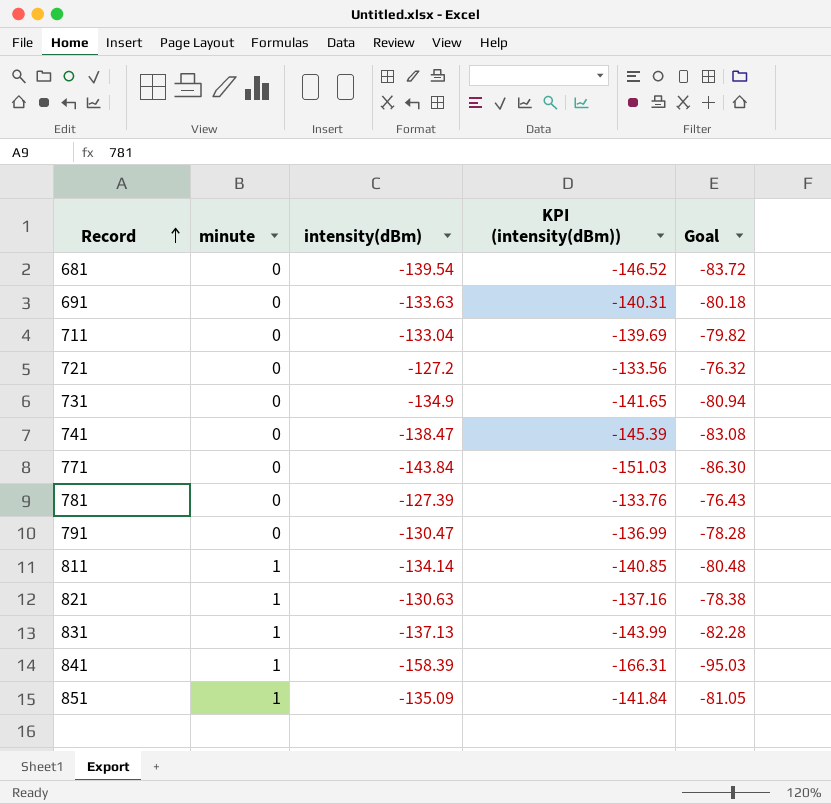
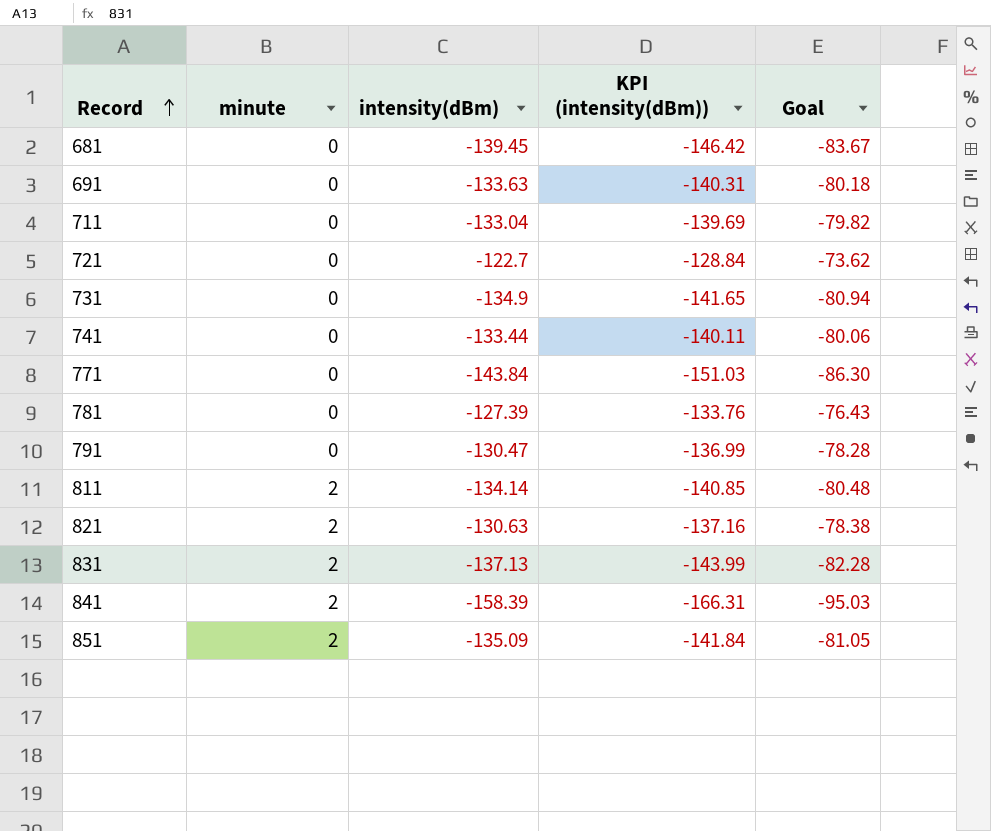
681 | intensity(dBm): -139.54 -> -139.45
681 | KPI (intensity(dBm)): -146.52 -> -146.42
681 | Goal: -83.72 -> -83.67
721 | intensity(dBm): -127.2 -> -122.7
721 | KPI (intensity(dBm)): -133.56 -> -128.84
721 | Goal: -76.32 -> -73.62
741 | intensity(dBm): -138.47 -> -133.44
741 | KPI (intensity(dBm)): -145.39 -> -140.11
741 | Goal: -83.08 -> -80.06
811 | minute: 1 -> 2
821 | minute: 1 -> 2
831 | minute: 1 -> 2
841 | minute: 1 -> 2
851 | minute: 1 -> 2

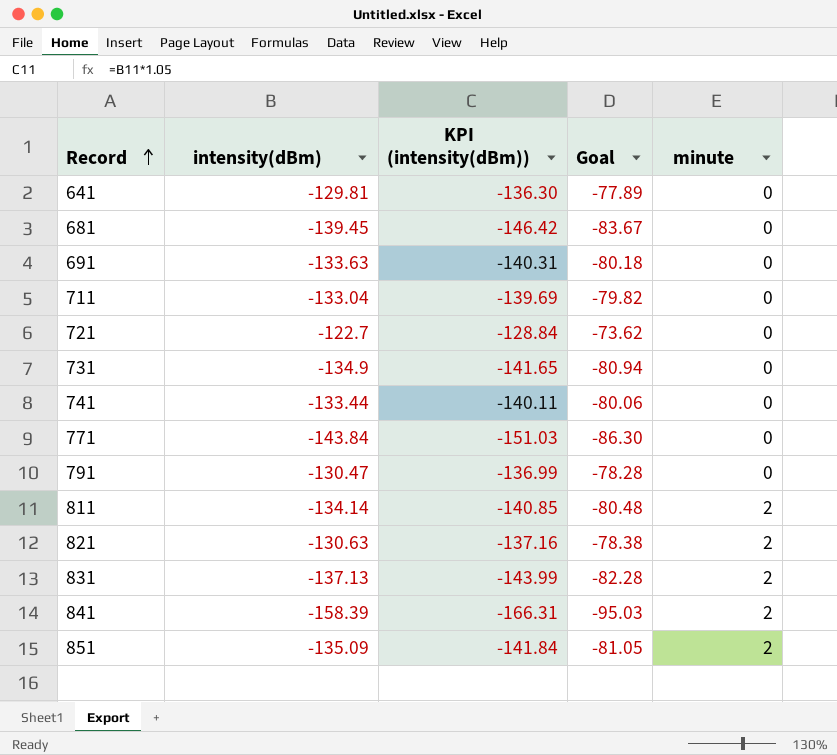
column minute | position: 2 -> 5
row 781: 0 | -127.39 | -133.76 | -76.43 -> none
row 641: none -> -129.81 | -136.30 | -77.89 | 0

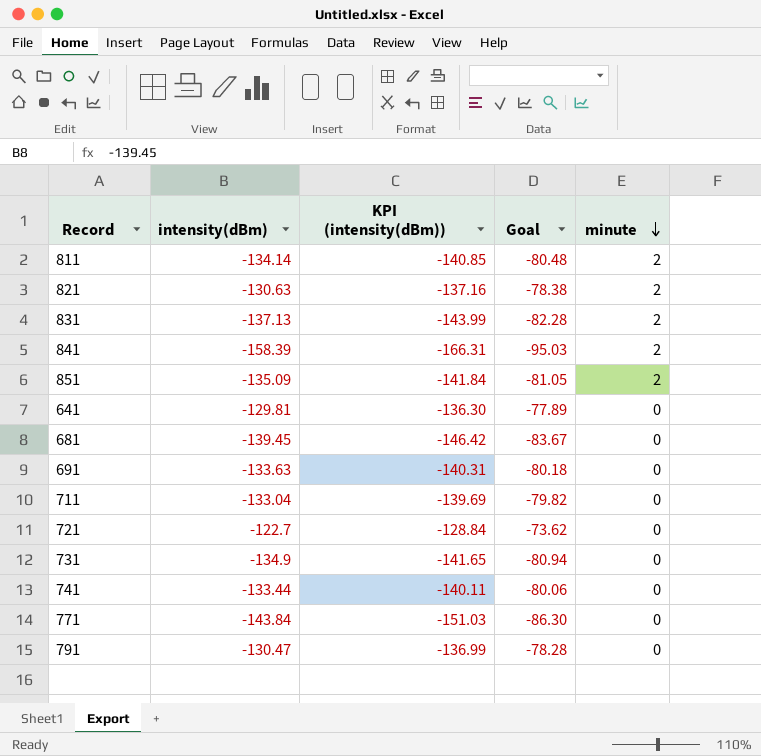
row order: Record ascending -> minute descending

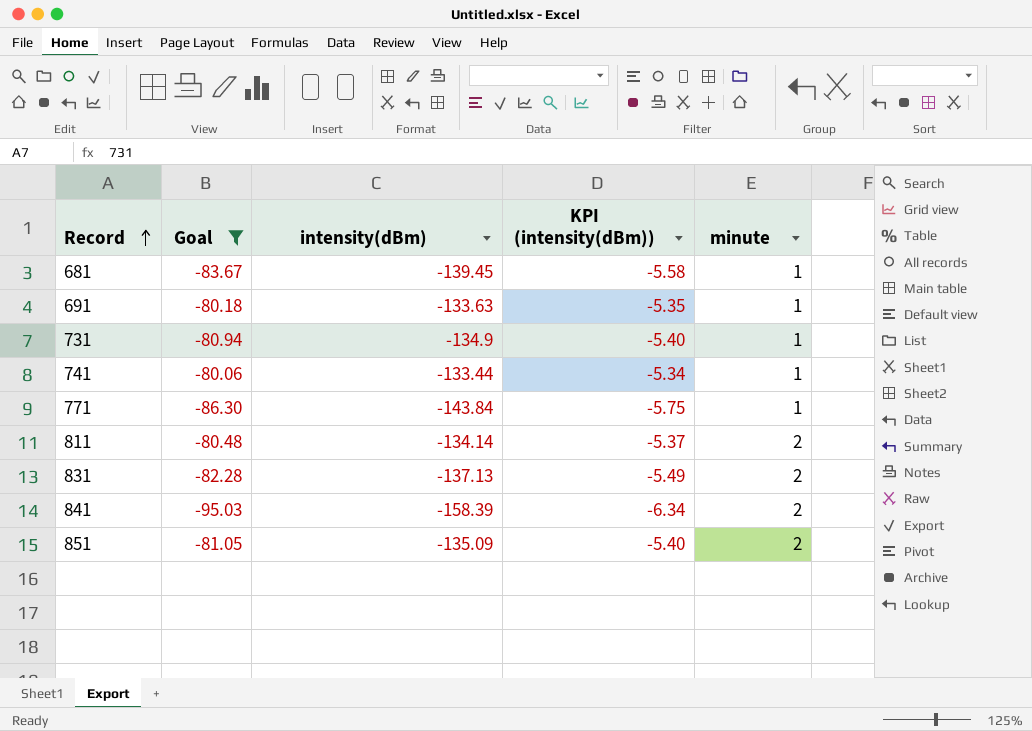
filter: none -> Goal <= -80.06
row order: minute descending -> Record ascending
column Goal | position: 4 -> 2
column KPI (intensity(dBm)) | formula: [intensity(dBm)] * 1.05 -> [intensity(dBm)] * 0.04
681 | minute: 0 -> 1
691 | minute: 0 -> 1
731 | minute: 0 -> 1
741 | minute: 0 -> 1
771 | minute: 0 -> 1

